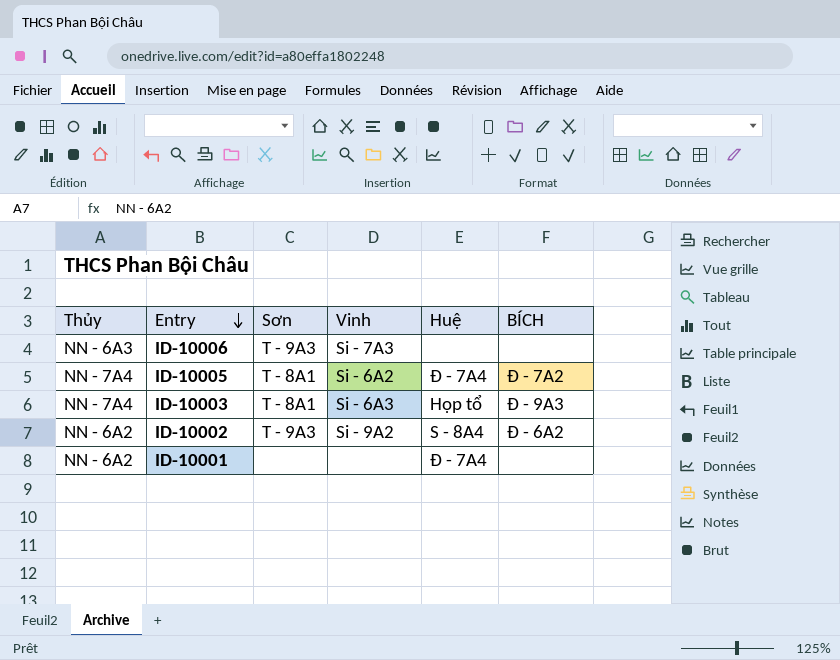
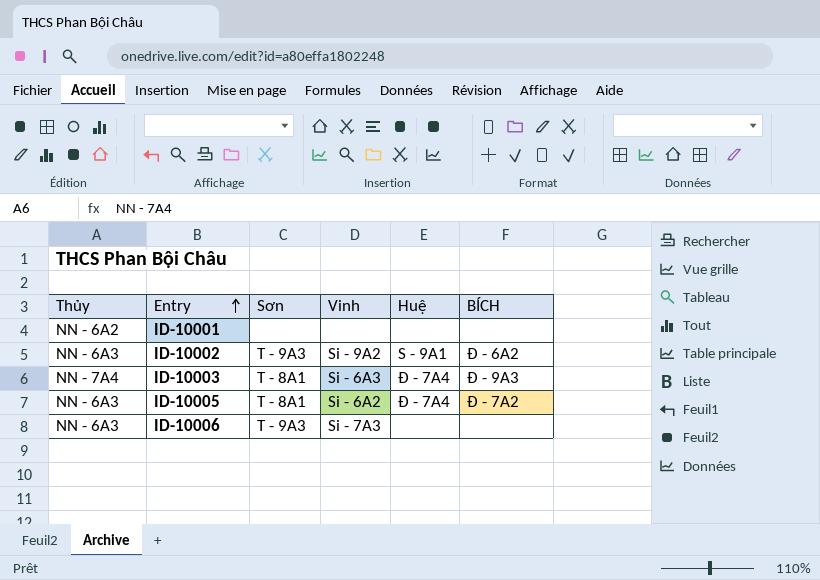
row order: Entry descending -> Entry ascending
ID-10001 | Huệ: Đ - 7A4 -> none
ID-10002 | Thủy: NN - 6A2 -> NN - 6A3
ID-10002 | Huệ: S - 8A4 -> S - 9A1
ID-10003 | Huệ: Họp tổ -> Đ - 7A4
ID-10005 | Thủy: NN - 7A4 -> NN - 6A3

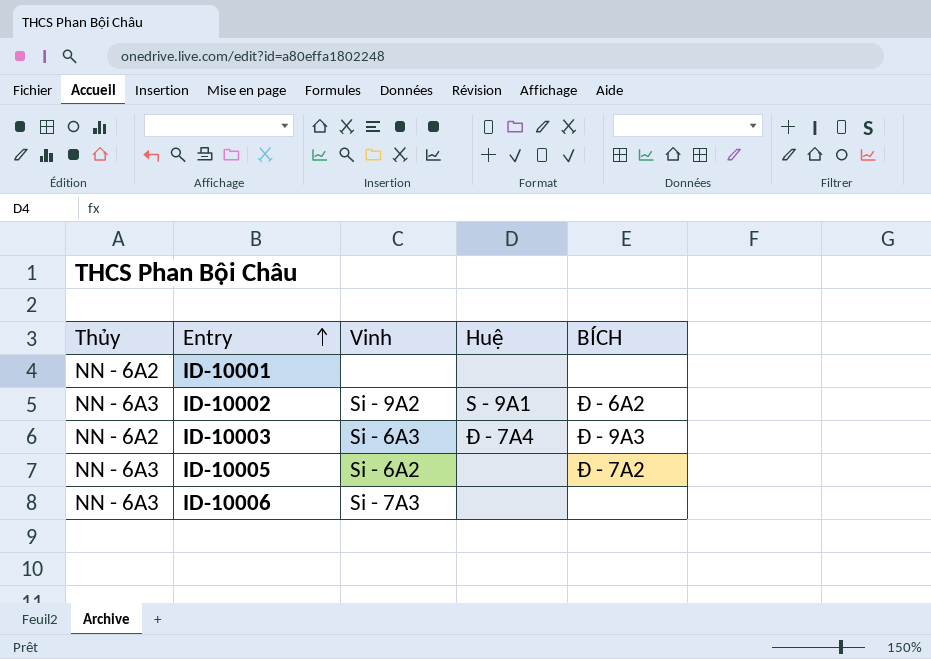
column Sơn | position: 3 -> none
ID-10003 | Thủy: NN - 7A4 -> NN - 6A2
ID-10005 | Huệ: Đ - 7A4 -> none

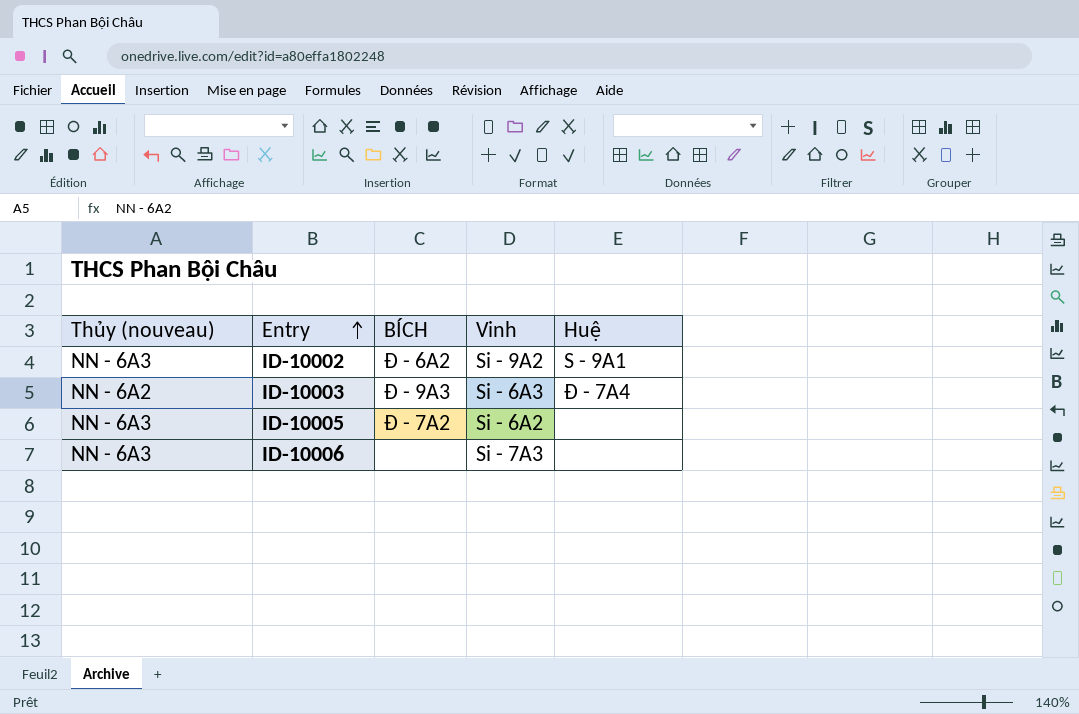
column name: Thủy -> Thủy (nouveau)
column BÍCH | position: 5 -> 3
row ID-10001: NN - 6A2 | none | none | none -> none

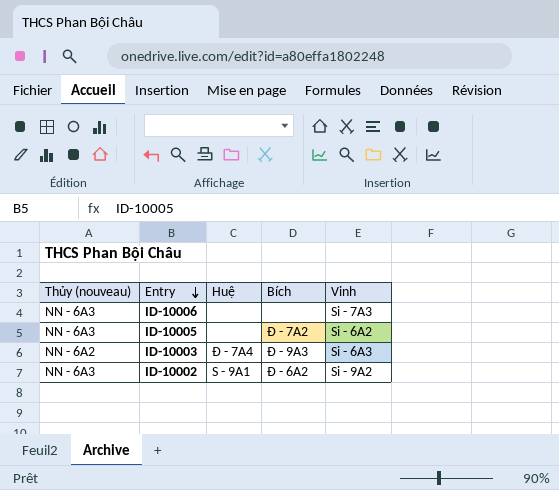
row order: Entry ascending -> Entry descending
column Huệ | position: 5 -> 3
column name: BÍCH -> Bích

